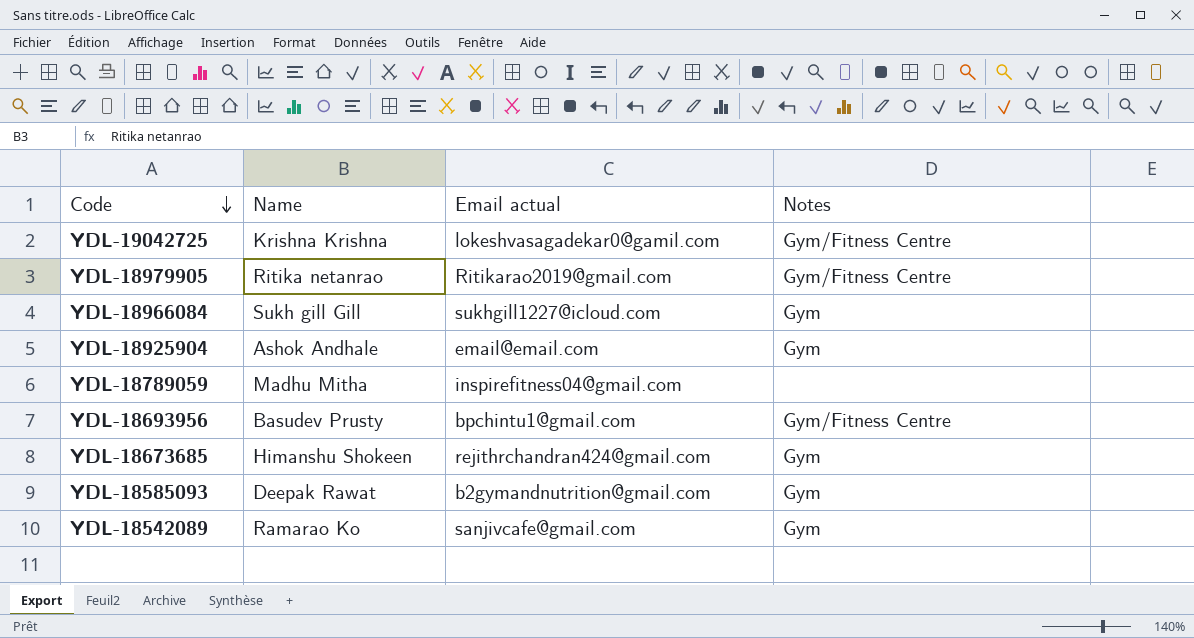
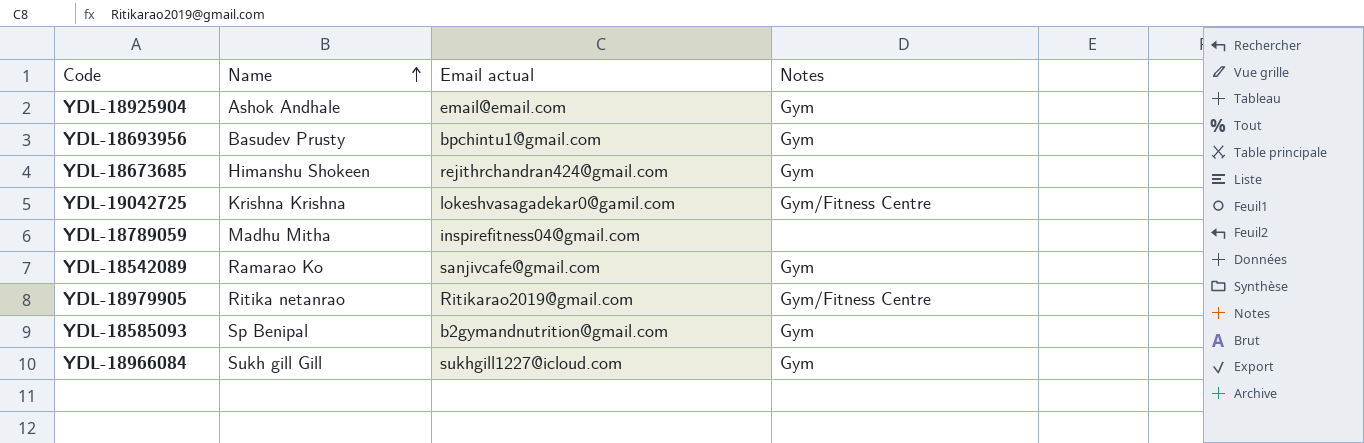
row order: Code descending -> Name ascending
YDL-18693956 | Notes: Gym/Fitness Centre -> Gym
YDL-18585093 | Name: Deepak Rawat -> Sp Benipal

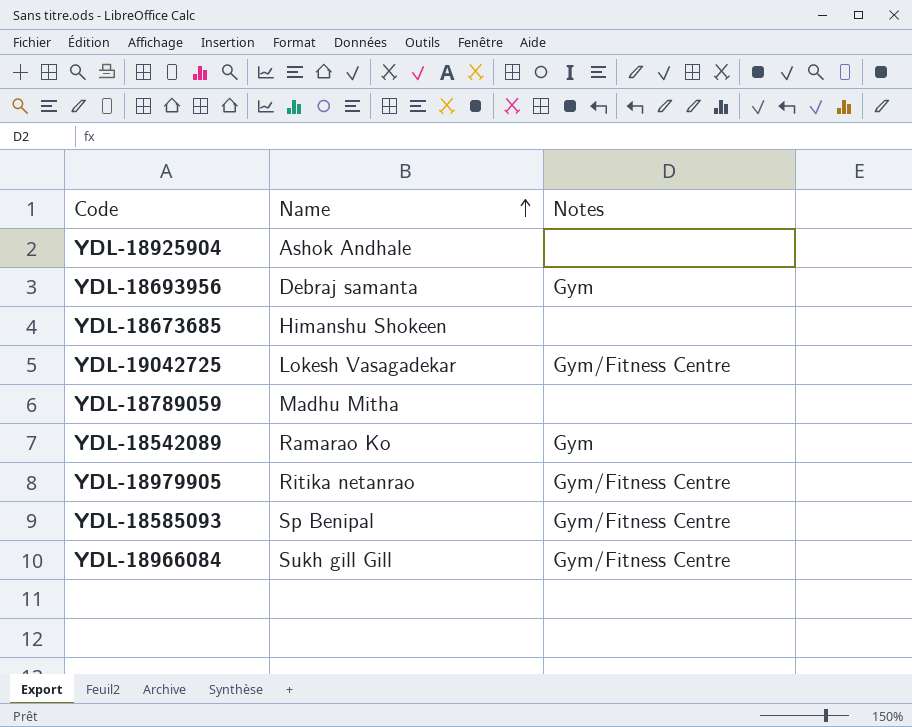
column Email actual | position: 3 -> none
YDL-18925904 | Notes: Gym -> none
YDL-18693956 | Name: Basudev Prusty -> Debraj samanta
YDL-18673685 | Notes: Gym -> none
YDL-19042725 | Name: Krishna Krishna -> Lokesh Vasagadekar
YDL-18585093 | Notes: Gym -> Gym/Fitness Centre
YDL-18966084 | Notes: Gym -> Gym/Fitness Centre

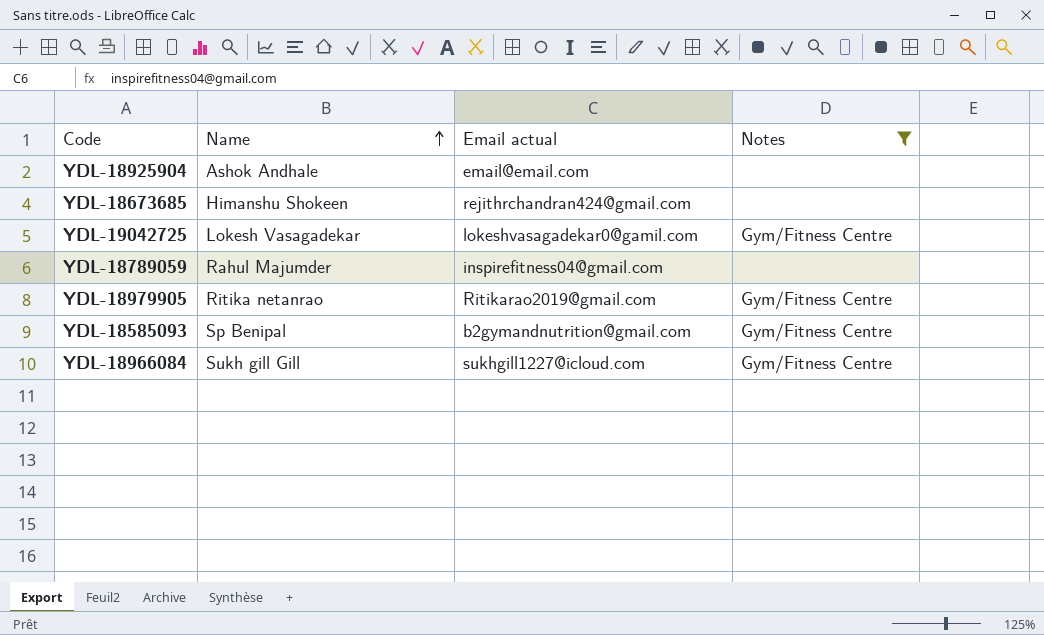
filter: none -> Notes != Gym
column Email actual | position: none -> 3
YDL-18789059 | Name: Madhu Mitha -> Rahul Majumder

